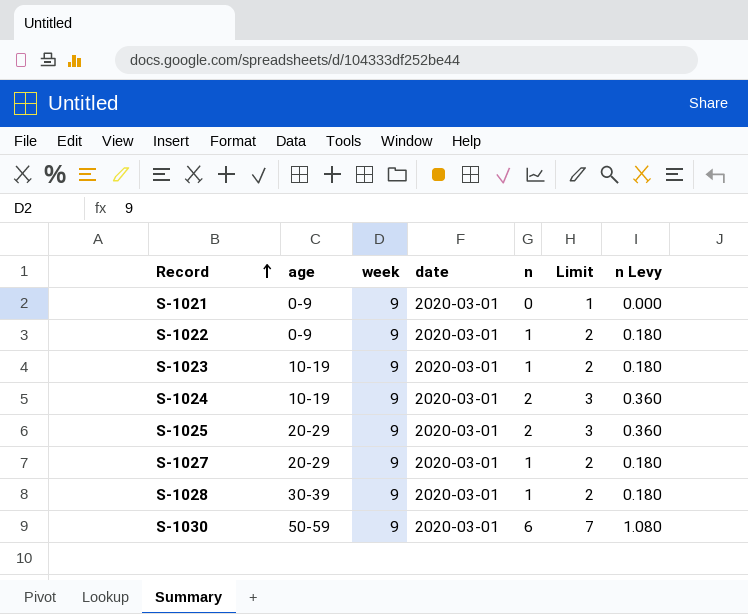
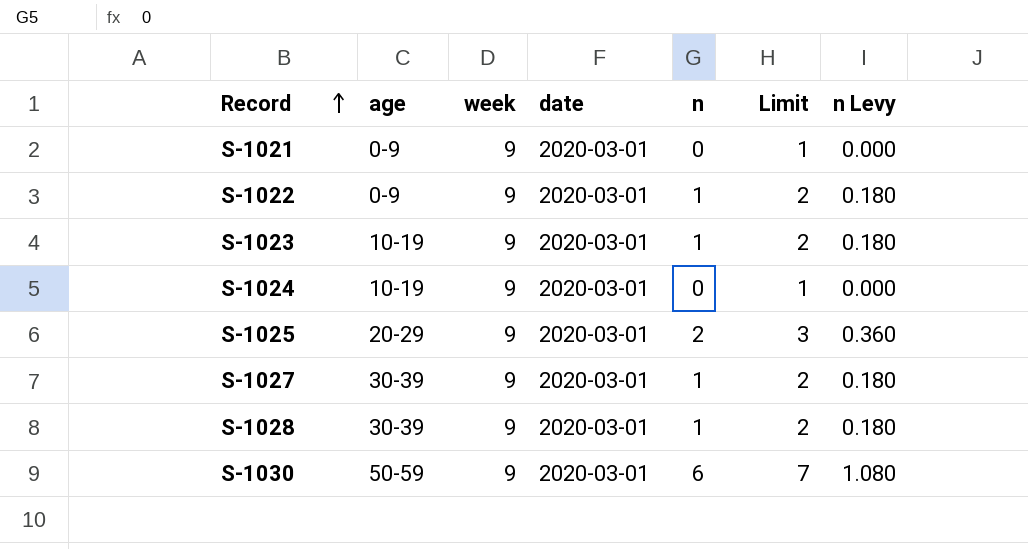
S-1024 | n: 2 -> 0
S-1024 | Limit: 3 -> 1
S-1024 | n Levy: 0.360 -> 0.000
S-1027 | age: 20-29 -> 30-39

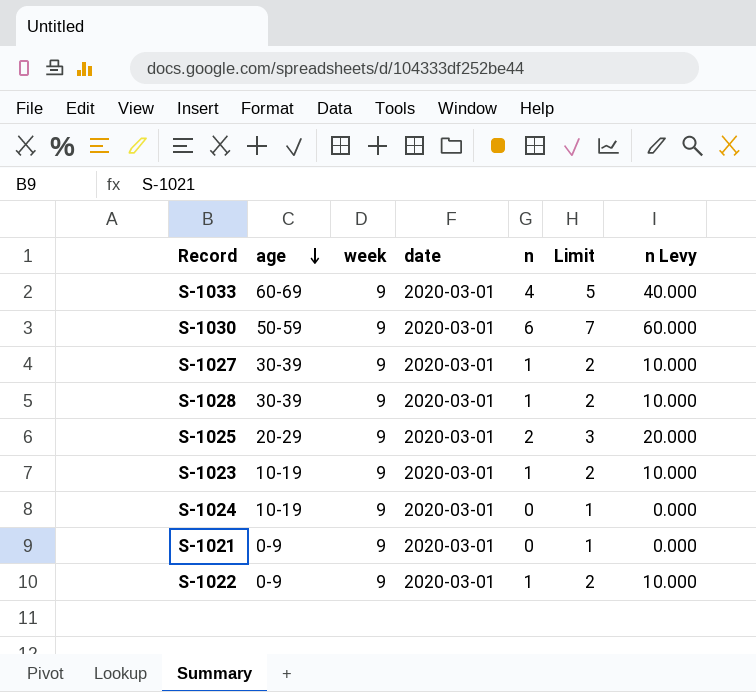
row order: Record ascending -> age descending
column n Levy | formula: [n] * 0.18 -> [n] * 10
row S-1033: none -> 60-69 | 9 | 2020-03-01 | 4 | 5 | 40.000

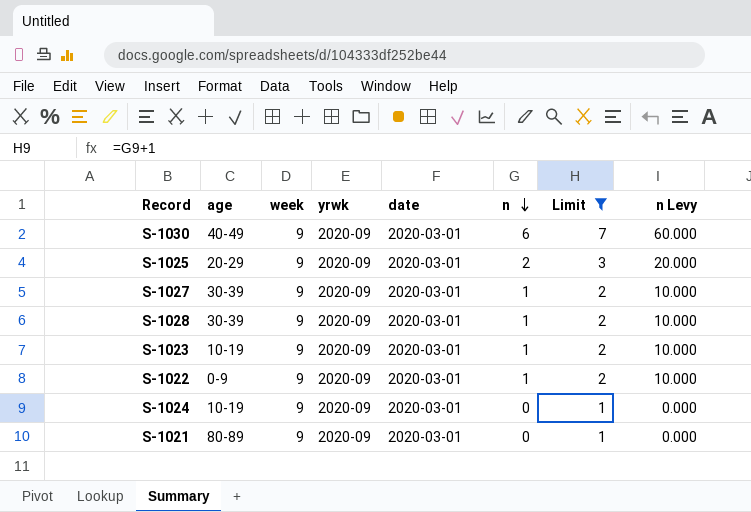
filter: none -> Limit != 5
row order: age descending -> n descending
column yrwk | position: none -> 4
S-1030 | age: 50-59 -> 40-49
S-1021 | age: 0-9 -> 80-89

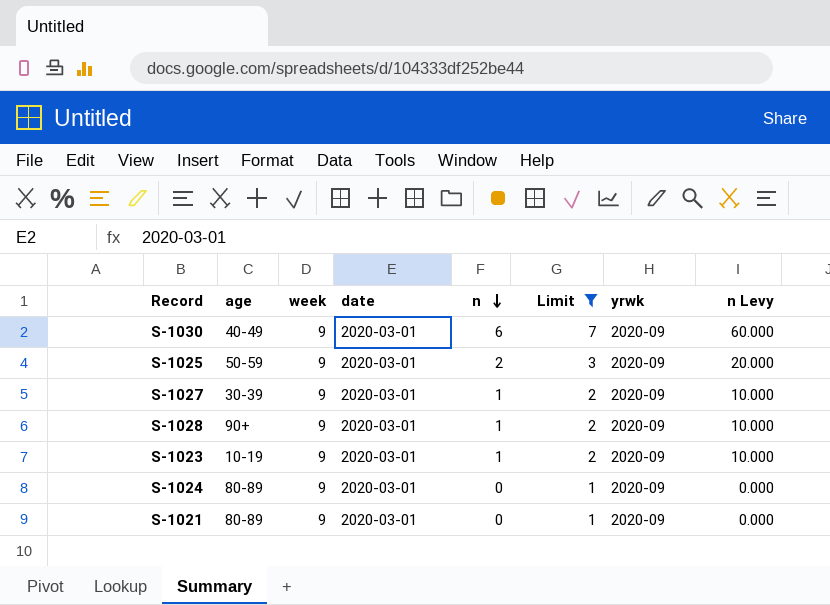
column yrwk | position: 4 -> 7
row S-1022: 0-9 | 9 | 2020-09 | 2020-03-01 | 1 | 2 | 10.000 -> none
S-1025 | age: 20-29 -> 50-59
S-1028 | age: 30-39 -> 90+
S-1024 | age: 10-19 -> 80-89

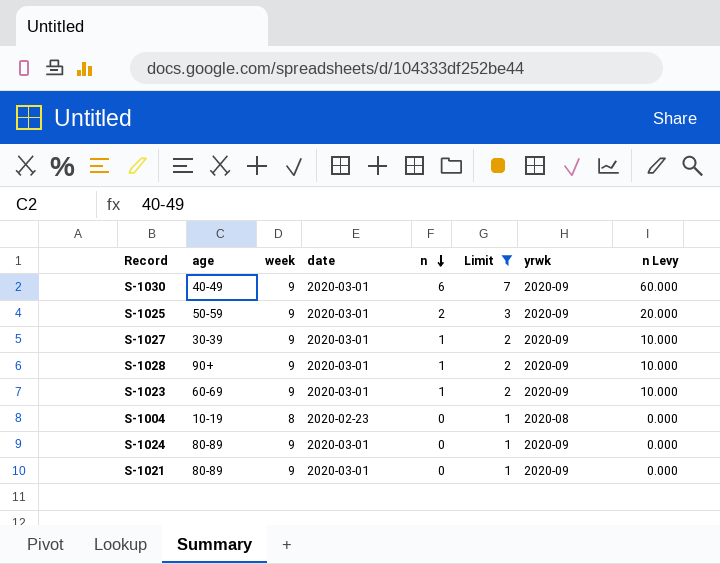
S-1023 | age: 10-19 -> 60-69
row S-1004: none -> 10-19 | 8 | 2020-02-23 | 0 | 1 | 2020-08 | 0.000

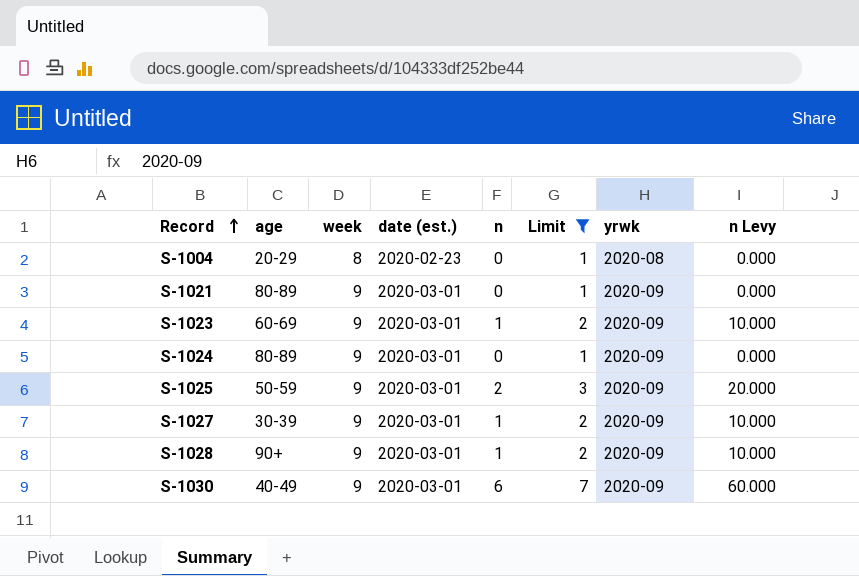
row order: n descending -> Record ascending
column name: date -> date (est.)
S-1004 | age: 10-19 -> 20-29

